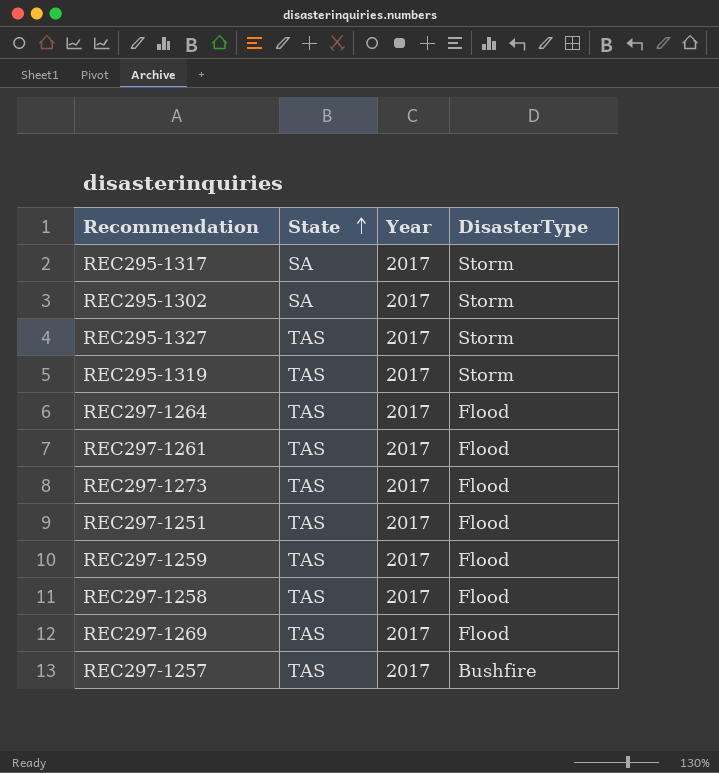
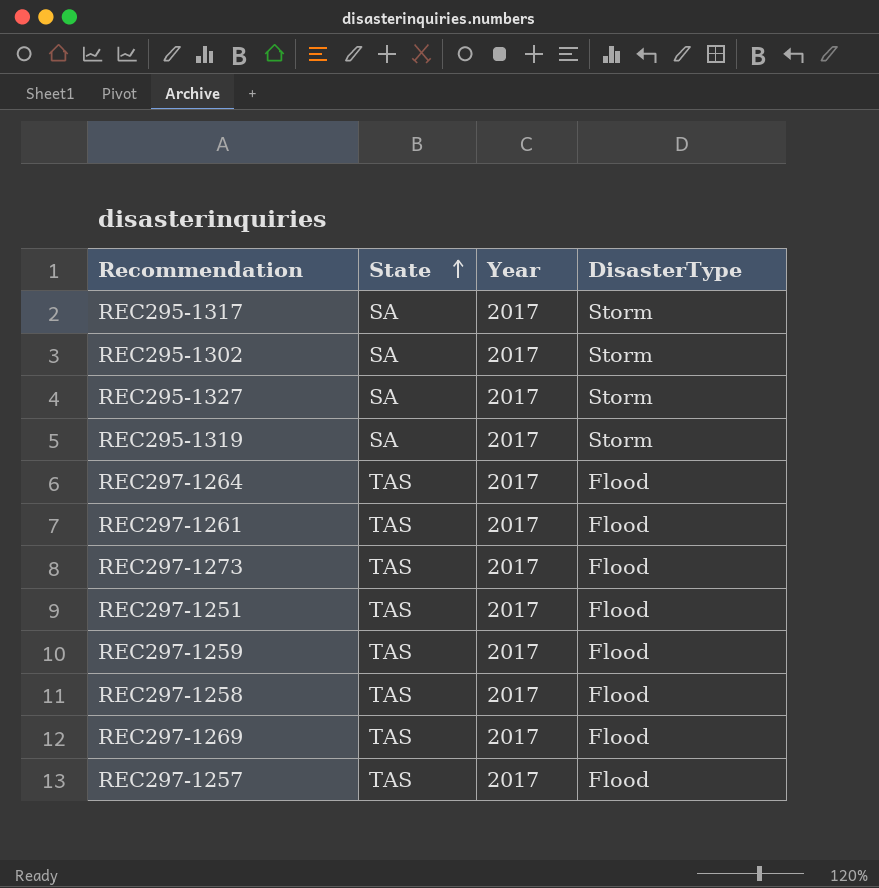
REC295-1327 | State: TAS -> SA
REC295-1319 | State: TAS -> SA
REC297-1257 | DisasterType: Bushfire -> Flood

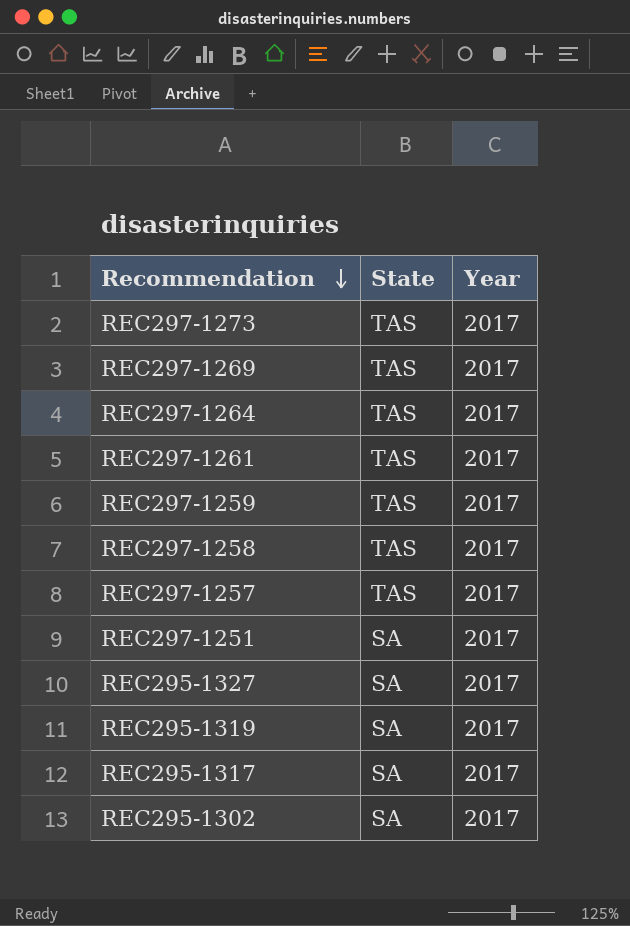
row order: State ascending -> Recommendation descending
column DisasterType | position: 4 -> none
REC297-1251 | State: TAS -> SA

